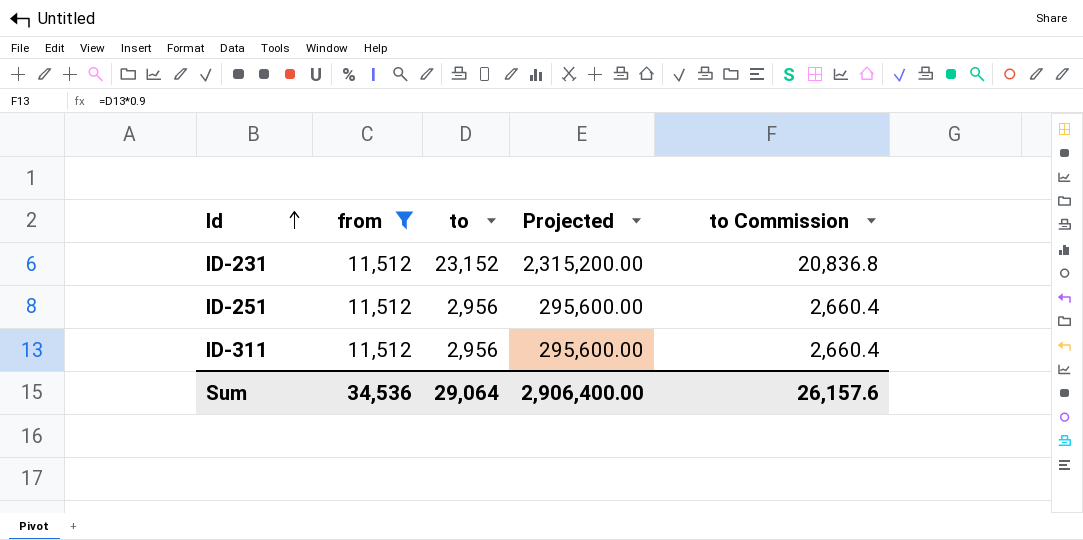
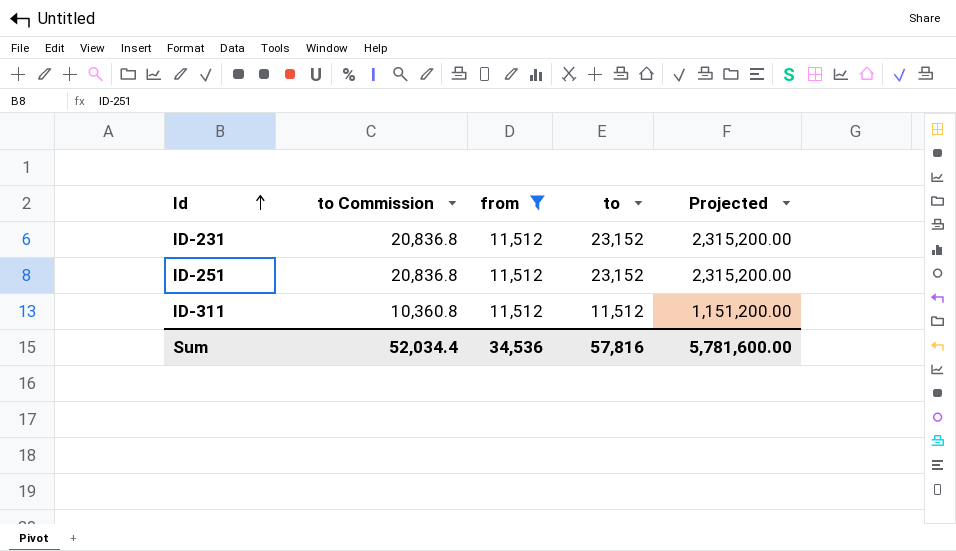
column to Commission | position: 5 -> 2
ID-251 | to Commission: 2,660.4 -> 20,836.8
ID-251 | to: 2,956 -> 23,152
ID-251 | Projected: 295,600.00 -> 2,315,200.00
ID-311 | to Commission: 2,660.4 -> 10,360.8
ID-311 | to: 2,956 -> 11,512
ID-311 | Projected: 295,600.00 -> 1,151,200.00
Sum | to Commission: 26,157.6 -> 52,034.4
Sum | to: 29,064 -> 57,816
Sum | Projected: 2,906,400.00 -> 5,781,600.00

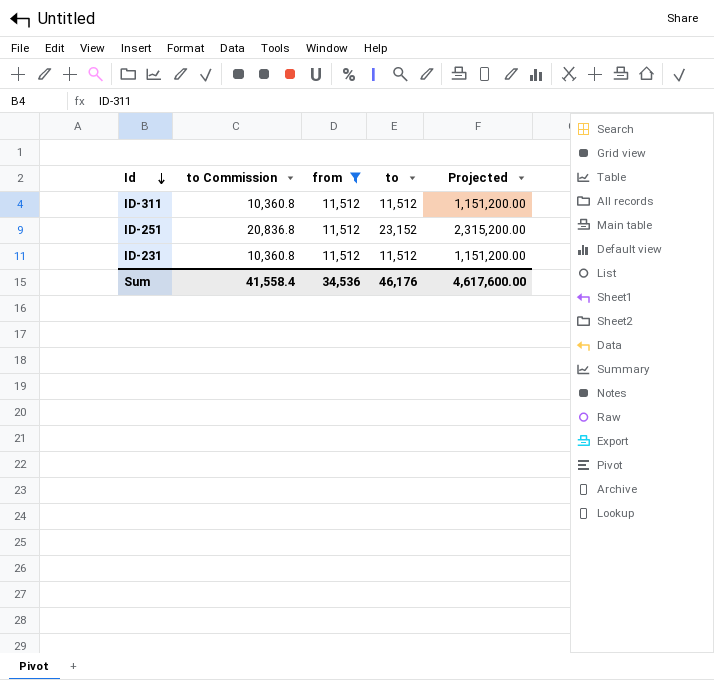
row order: Id ascending -> Id descending
ID-231 | to Commission: 20,836.8 -> 10,360.8
ID-231 | to: 23,152 -> 11,512
ID-231 | Projected: 2,315,200.00 -> 1,151,200.00
Sum | to Commission: 52,034.4 -> 41,558.4
Sum | to: 57,816 -> 46,176
Sum | Projected: 5,781,600.00 -> 4,617,600.00

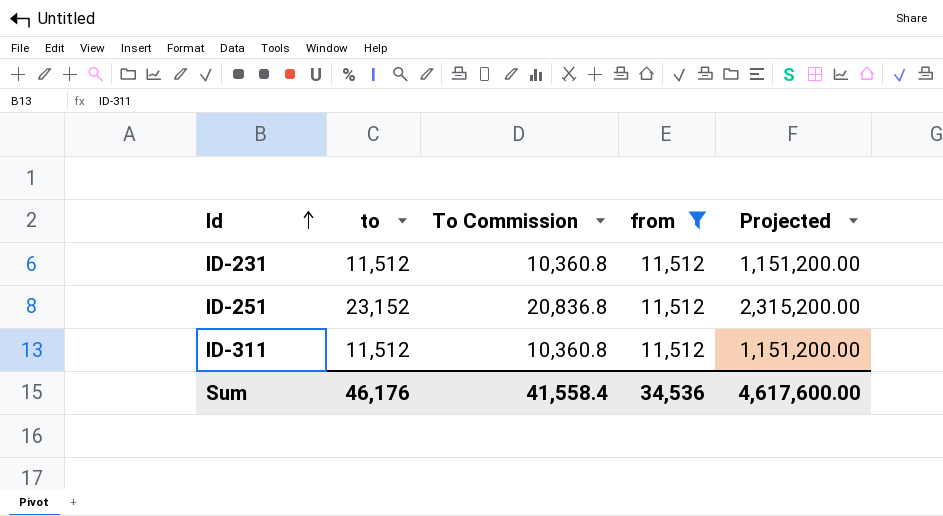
row order: Id descending -> Id ascending
column to | position: 4 -> 2
column name: to Commission -> To Commission

